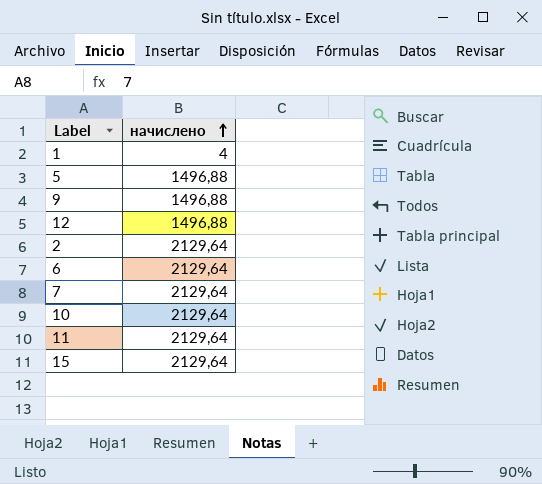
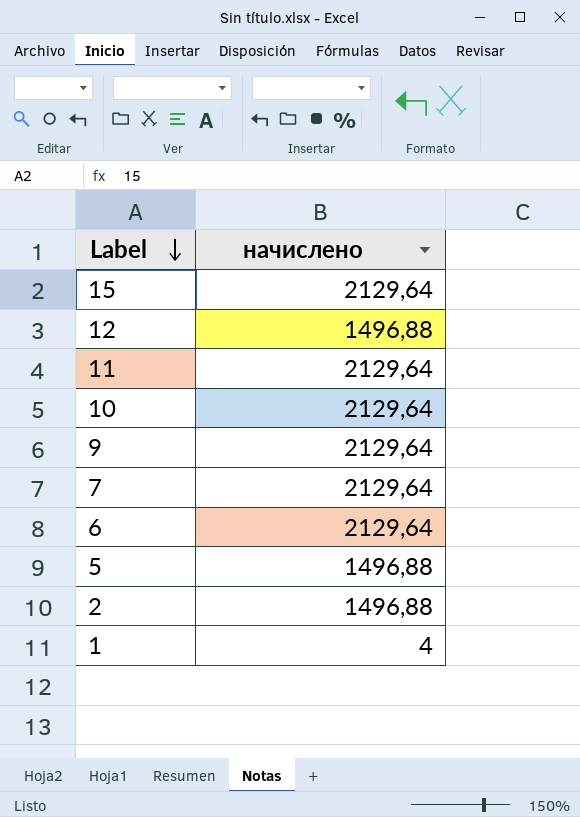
row order: начислено ascending -> Label descending
9 | начислено: 1496,88 -> 2129,64
2 | начислено: 2129,64 -> 1496,88

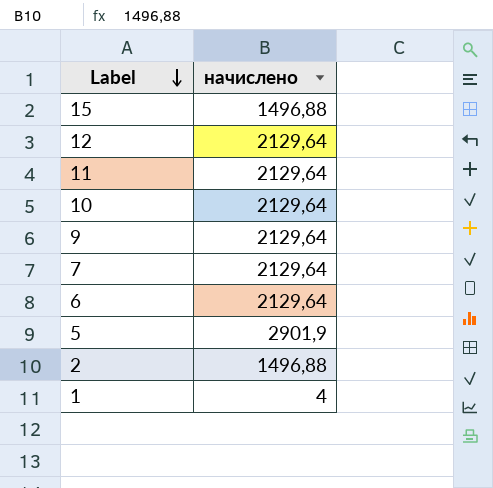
15 | начислено: 2129,64 -> 1496,88
12 | начислено: 1496,88 -> 2129,64
5 | начислено: 1496,88 -> 2901,9

